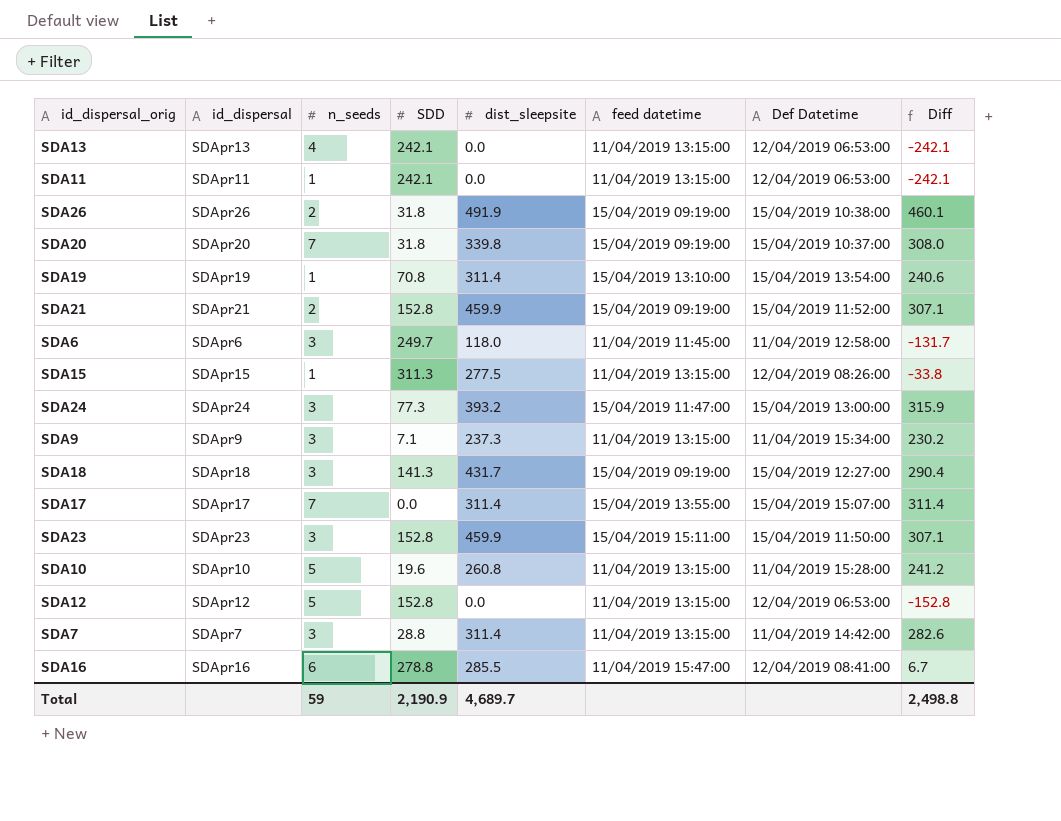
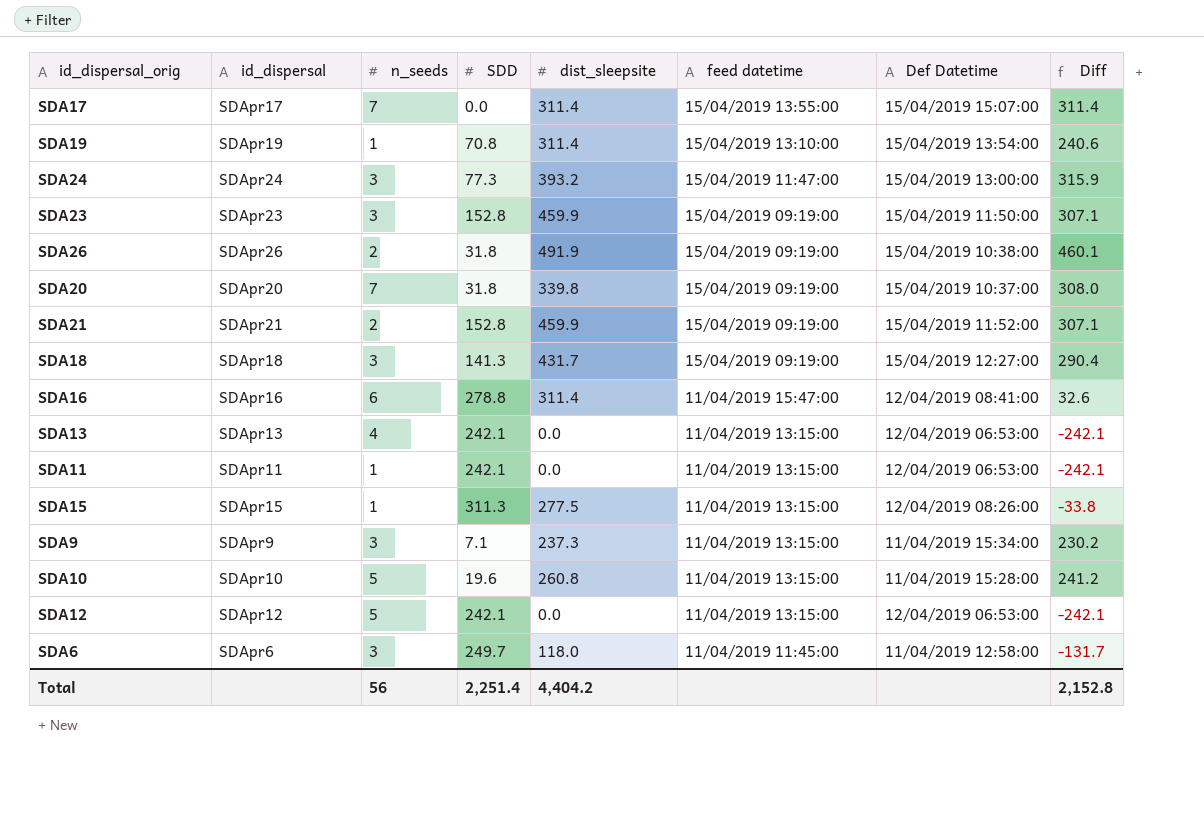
row order: none -> feed datetime descending
row SDA7: SDApr7 | 3 | 28.8 | 311.4 | 11/04/2019 13:15:00 | 11/04/2019 14:42:00 | 282.6 -> none
SDA23 | feed datetime: 15/04/2019 15:11:00 -> 15/04/2019 09:19:00
SDA16 | dist_sleepsite: 285.5 -> 311.4
SDA16 | Diff: 6.7 -> 32.6
SDA12 | SDD: 152.8 -> 242.1
SDA12 | Diff: -152.8 -> -242.1
Total | n_seeds: 59 -> 56
Total | SDD: 2,190.9 -> 2,251.4
Total | dist_sleepsite: 4,689.7 -> 4,404.2
Total | Diff: 2,498.8 -> 2,152.8

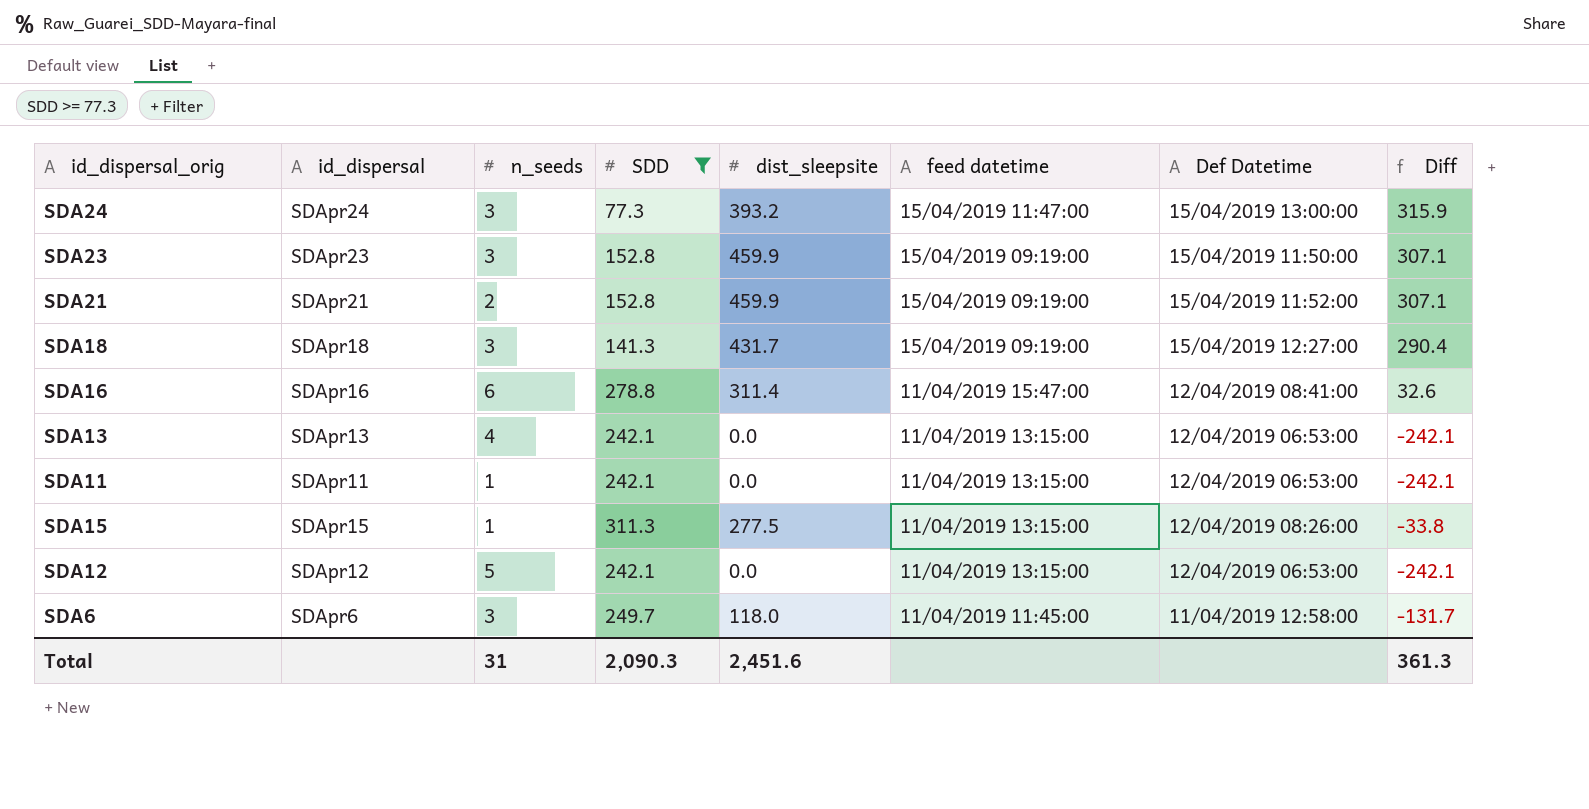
filter: none -> SDD >= 77.3
Total | n_seeds: 56 -> 31
Total | SDD: 2,251.4 -> 2,090.3
Total | dist_sleepsite: 4,404.2 -> 2,451.6
Total | Diff: 2,152.8 -> 361.3

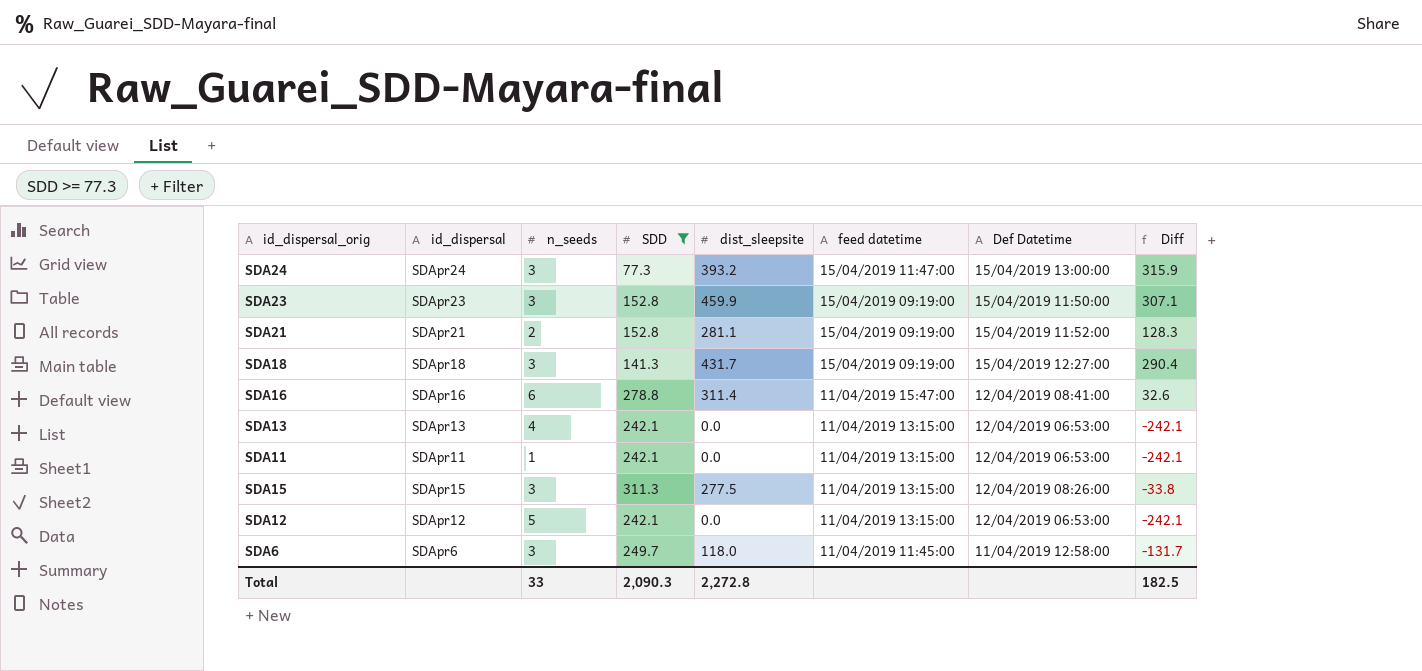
SDA21 | dist_sleepsite: 459.9 -> 281.1
SDA21 | Diff: 307.1 -> 128.3
SDA15 | n_seeds: 1 -> 3
Total | n_seeds: 31 -> 33
Total | dist_sleepsite: 2,451.6 -> 2,272.8
Total | Diff: 361.3 -> 182.5

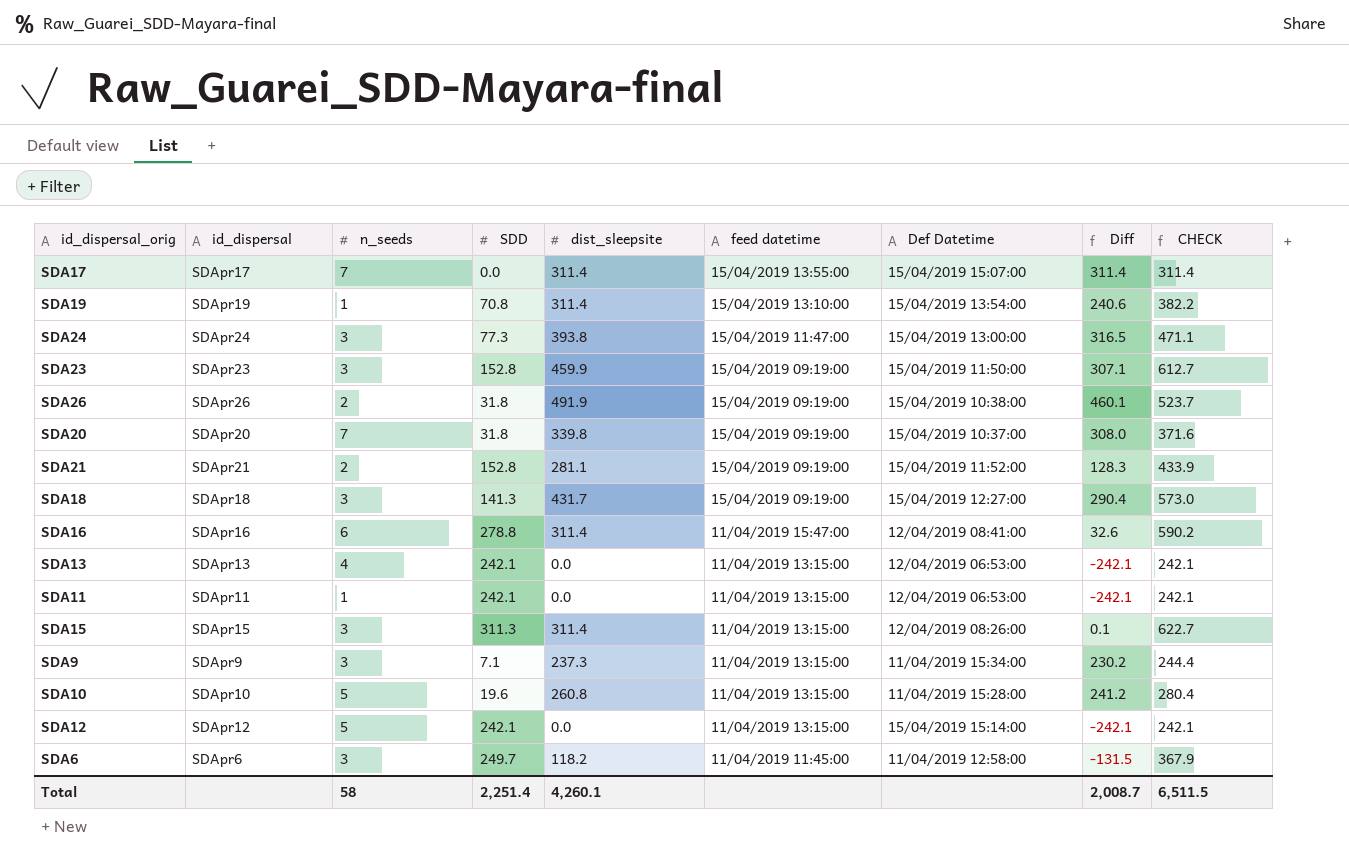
filter: SDD >= 77.3 -> none
column CHECK | formula: none -> [SDD] + [dist_sleepsite]
SDA24 | dist_sleepsite: 393.2 -> 393.8
SDA24 | Diff: 315.9 -> 316.5
SDA15 | dist_sleepsite: 277.5 -> 311.4
SDA15 | Diff: -33.8 -> 0.1
SDA12 | Def Datetime: 12/04/2019 06:53:00 -> 15/04/2019 15:14:00
SDA6 | dist_sleepsite: 118.0 -> 118.2
SDA6 | Diff: -131.7 -> -131.5
Total | n_seeds: 33 -> 58
Total | SDD: 2,090.3 -> 2,251.4
Total | dist_sleepsite: 2,272.8 -> 4,260.1
Total | Diff: 182.5 -> 2,008.7

